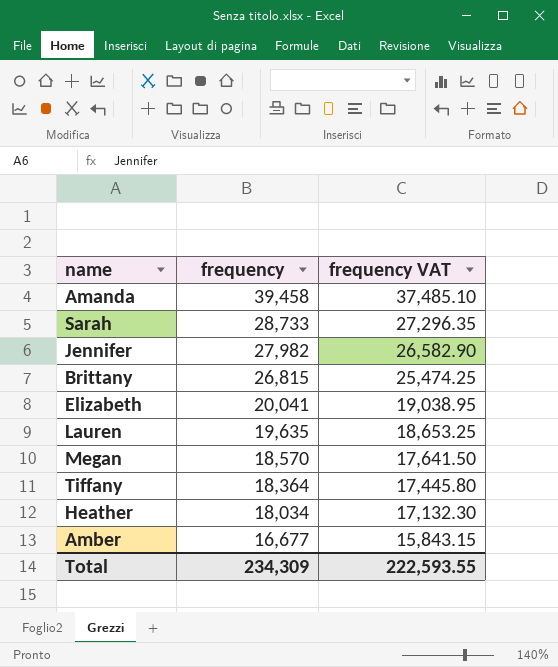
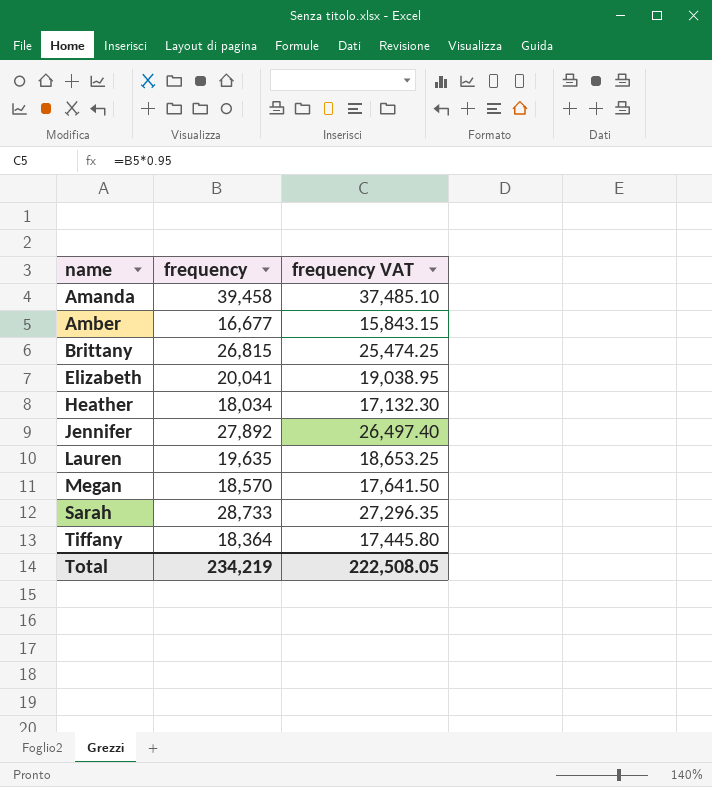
row order: frequency descending -> name ascending
Jennifer | frequency: 27,982 -> 27,892
Jennifer | frequency VAT: 26,582.90 -> 26,497.40
Total | frequency: 234,309 -> 234,219
Total | frequency VAT: 222,593.55 -> 222,508.05

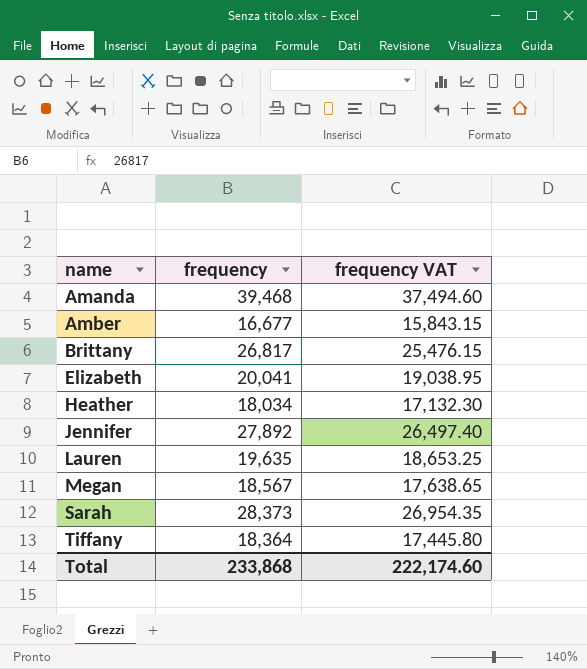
Amanda | frequency: 39,458 -> 39,468
Amanda | frequency VAT: 37,485.10 -> 37,494.60
Brittany | frequency: 26,815 -> 26,817
Brittany | frequency VAT: 25,474.25 -> 25,476.15
Megan | frequency: 18,570 -> 18,567
Megan | frequency VAT: 17,641.50 -> 17,638.65
Sarah | frequency: 28,733 -> 28,373
Sarah | frequency VAT: 27,296.35 -> 26,954.35
Total | frequency: 234,219 -> 233,868
Total | frequency VAT: 222,508.05 -> 222,174.60

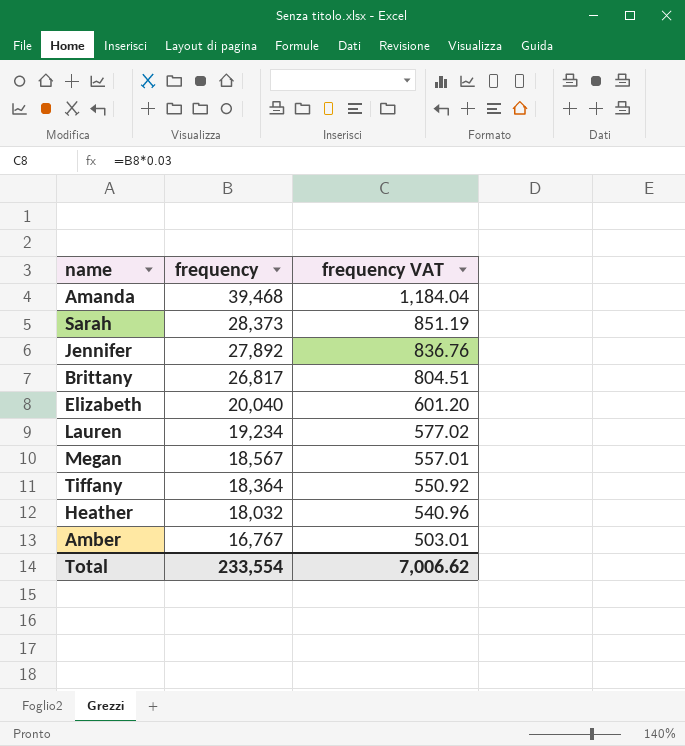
row order: name ascending -> frequency descending
column frequency VAT | formula: [frequency] * 0.95 -> [frequency] * 0.03
Elizabeth | frequency: 20,041 -> 20,040
Lauren | frequency: 19,635 -> 19,234
Heather | frequency: 18,034 -> 18,032
Amber | frequency: 16,677 -> 16,767
Total | frequency: 233,868 -> 233,554
Total | frequency VAT: 222,174.60 -> 7,006.62

